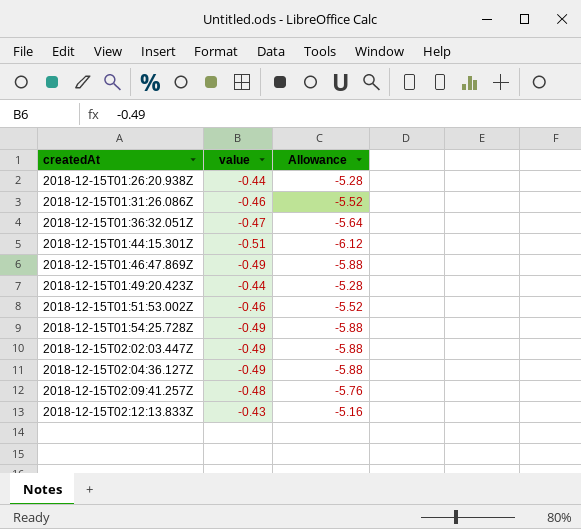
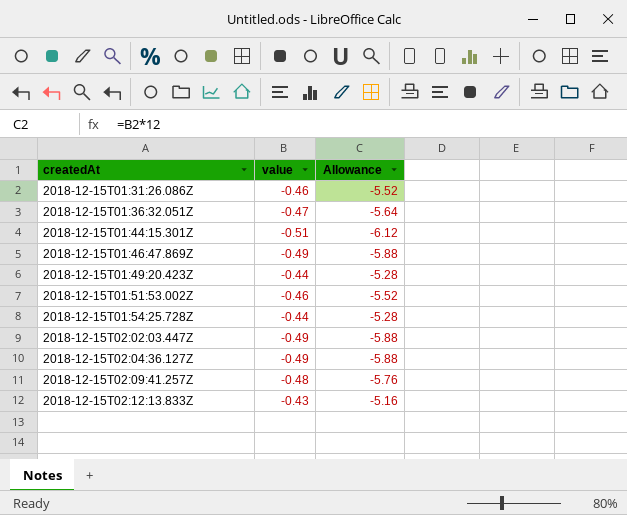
row 2018-12-15T01:26:20.938Z: -0.44 | -5.28 -> none
2018-12-15T01:54:25.728Z | value: -0.49 -> -0.44
2018-12-15T01:54:25.728Z | Allowance: -5.88 -> -5.28

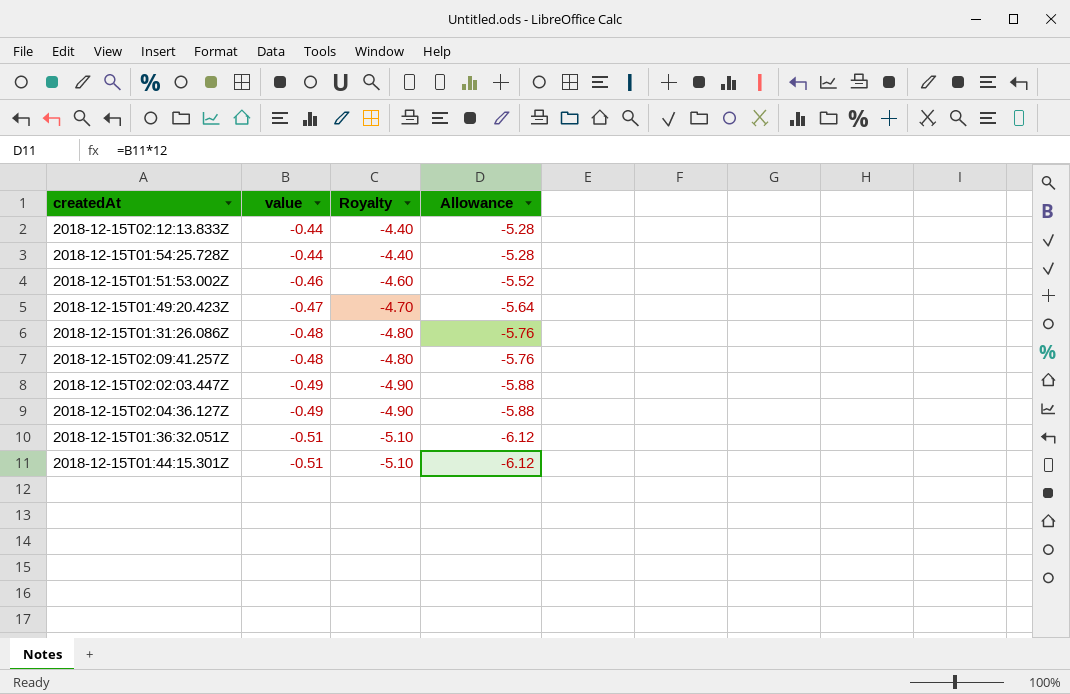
row order: createdAt ascending -> value descending
column Royalty | formula: none -> [value] * 10
row 2018-12-15T01:46:47.869Z: -0.49 | -5.88 -> none
2018-12-15T02:12:13.833Z | value: -0.43 -> -0.44
2018-12-15T02:12:13.833Z | Allowance: -5.16 -> -5.28
2018-12-15T01:49:20.423Z | value: -0.44 -> -0.47
2018-12-15T01:49:20.423Z | Allowance: -5.28 -> -5.64
2018-12-15T01:31:26.086Z | value: -0.46 -> -0.48
2018-12-15T01:31:26.086Z | Allowance: -5.52 -> -5.76
2018-12-15T01:36:32.051Z | value: -0.47 -> -0.51
2018-12-15T01:36:32.051Z | Allowance: -5.64 -> -6.12

